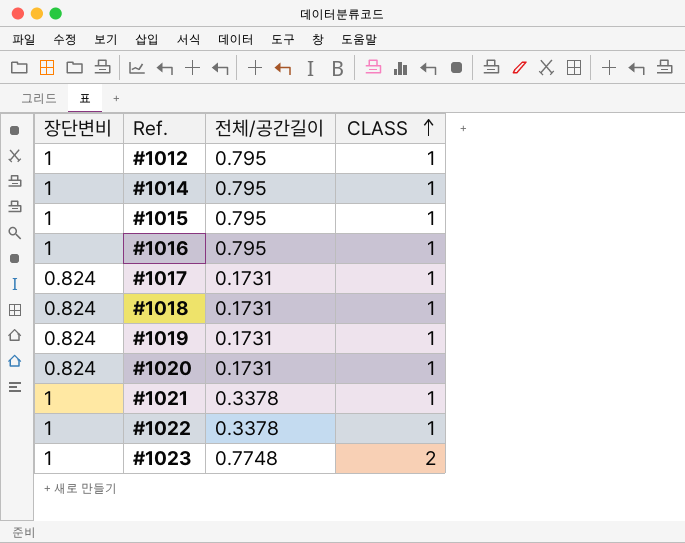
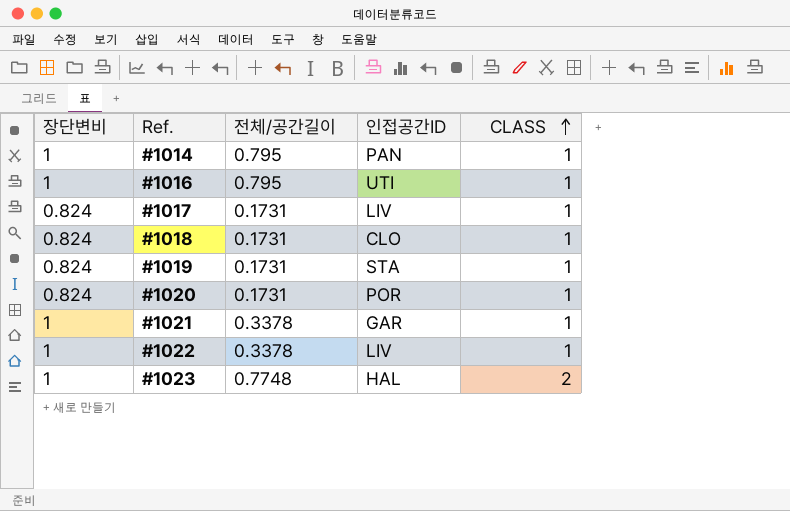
column 인접공간ID | position: none -> 4
row #1012: 1 | 0.795 | 1 -> none
row #1015: 1 | 0.795 | 1 -> none

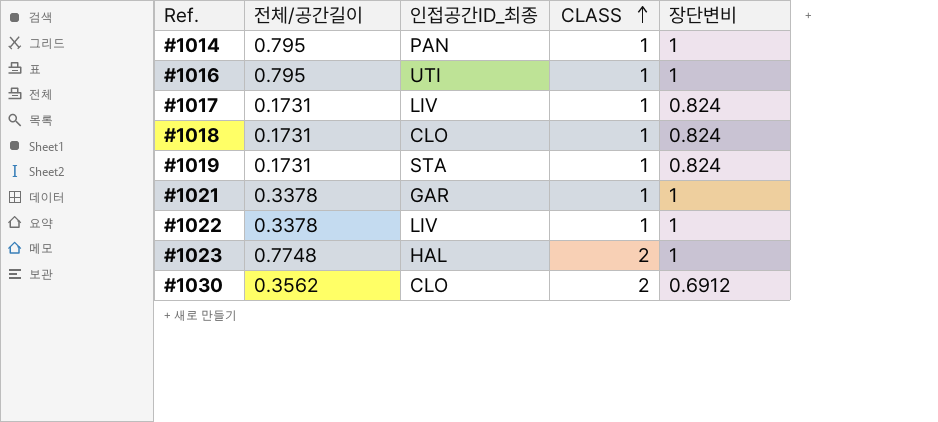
column name: 인접공간ID -> 인접공간ID_최종
column 장단변비 | position: 1 -> 5
row #1020: 0.824 | 0.1731 | POR | 1 -> none
row #1030: none -> 0.3562 | CLO | 2 | 0.6912

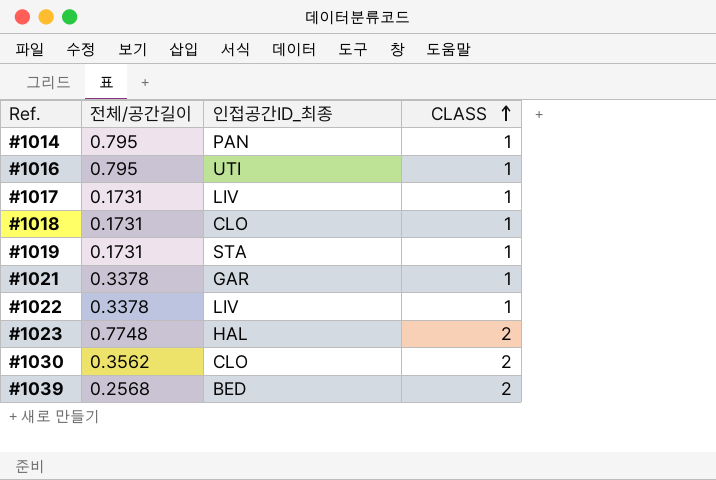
column 장단변비 | position: 5 -> none
row #1039: none -> 0.2568 | BED | 2

